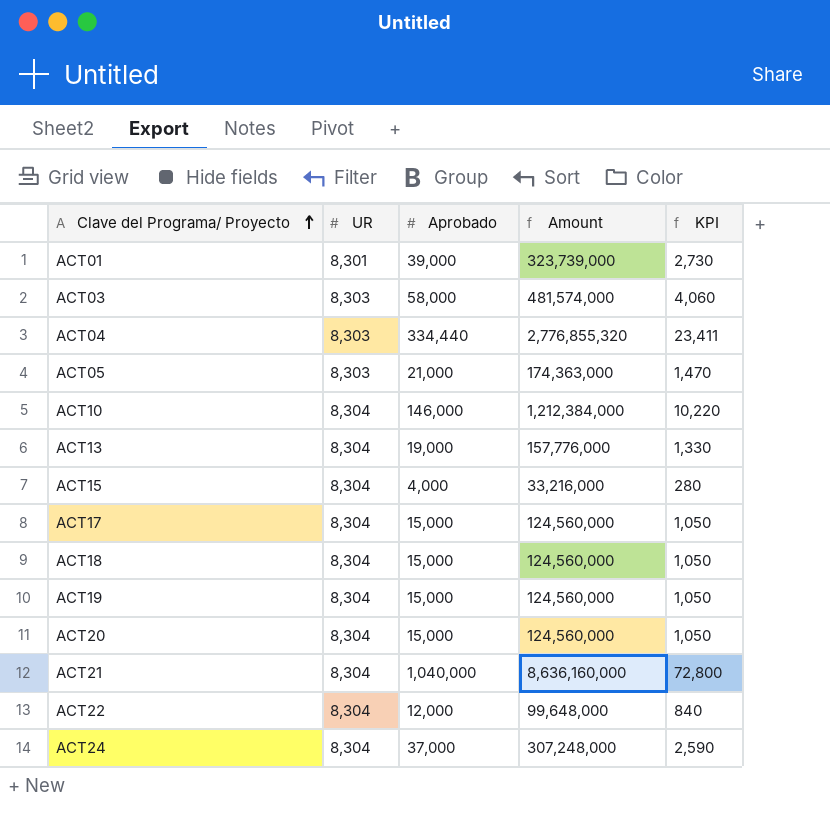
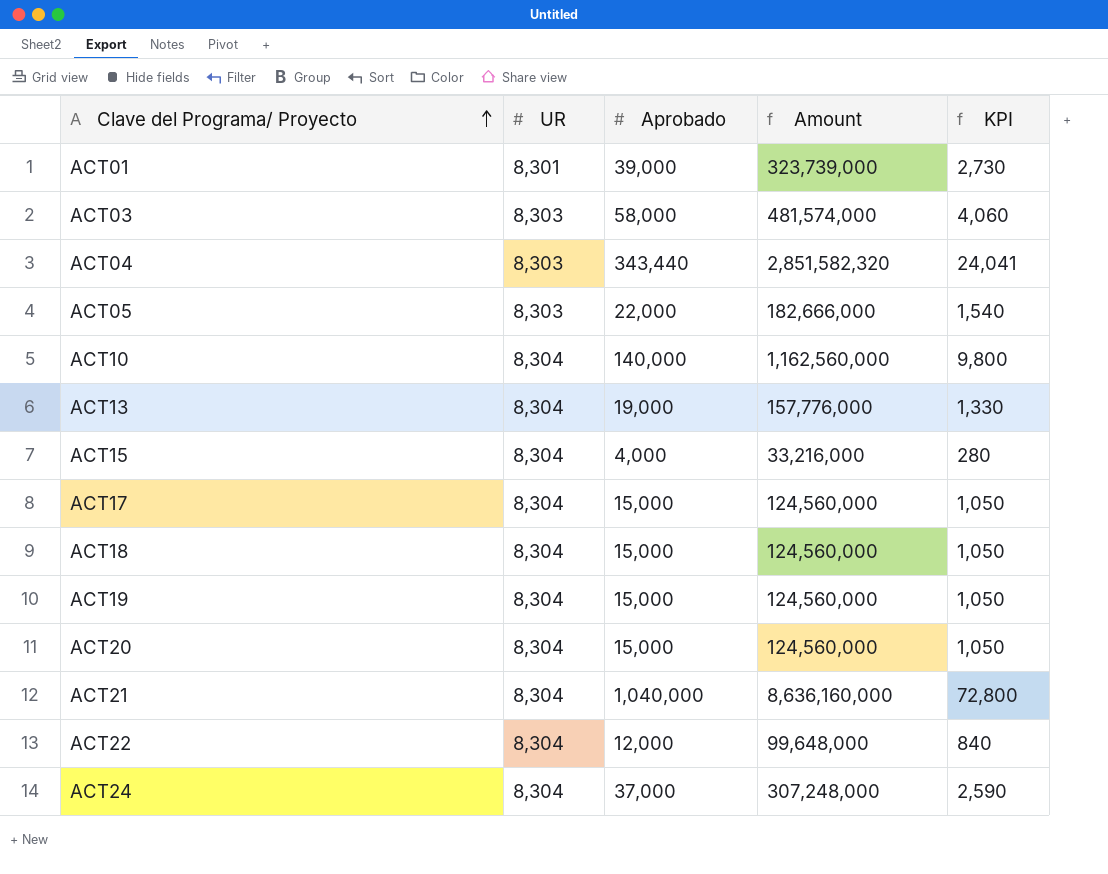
ACT04 | Aprobado: 334,440 -> 343,440
ACT04 | Amount: 2,776,855,320 -> 2,851,582,320
ACT04 | KPI: 23,411 -> 24,041
ACT05 | Aprobado: 21,000 -> 22,000
ACT05 | Amount: 174,363,000 -> 182,666,000
ACT05 | KPI: 1,470 -> 1,540
ACT10 | Aprobado: 146,000 -> 140,000
ACT10 | Amount: 1,212,384,000 -> 1,162,560,000
ACT10 | KPI: 10,220 -> 9,800

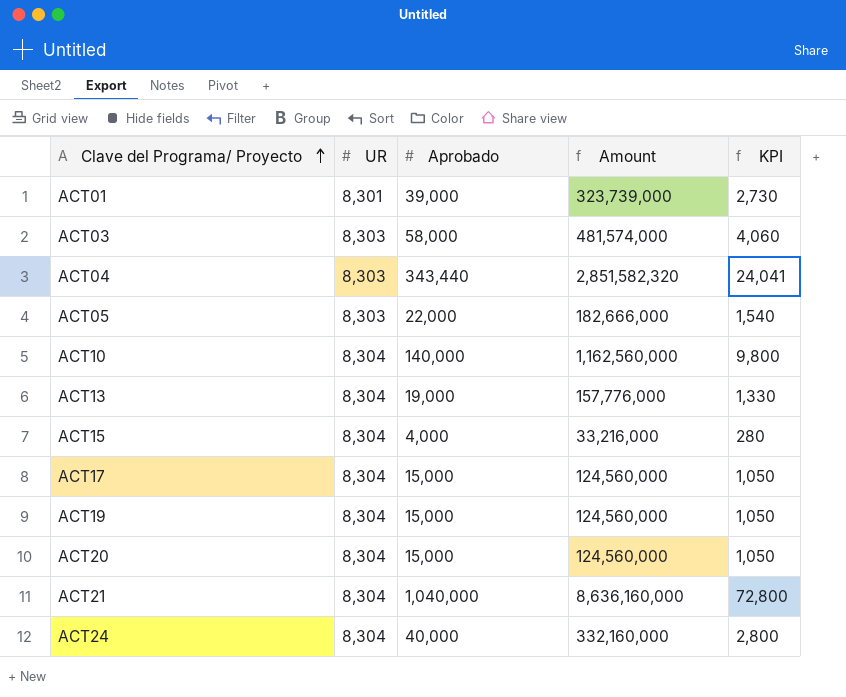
row ACT18: 8,304 | 15,000 | 124,560,000 | 1,050 -> none
row ACT22: 8,304 | 12,000 | 99,648,000 | 840 -> none
ACT24 | Aprobado: 37,000 -> 40,000
ACT24 | Amount: 307,248,000 -> 332,160,000
ACT24 | KPI: 2,590 -> 2,800

